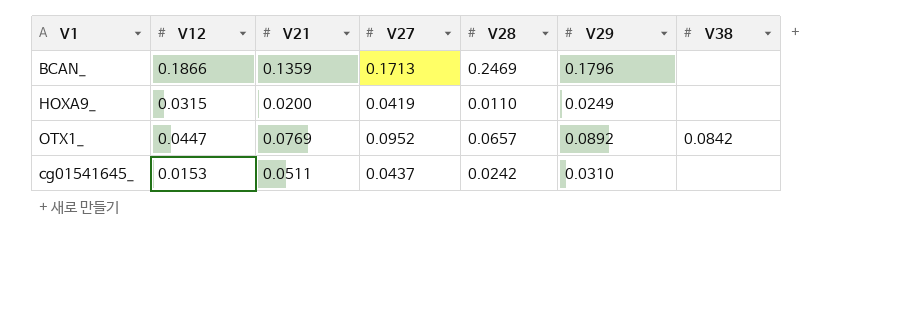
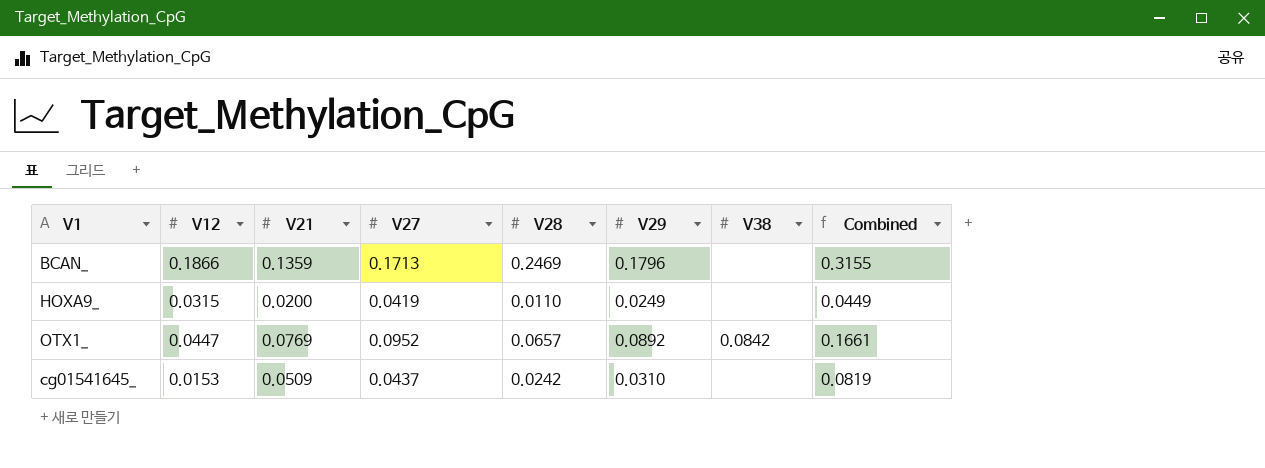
column Combined | formula: none -> [V21] + [V29]
cg01541645_ | V21: 0.0511 -> 0.0509

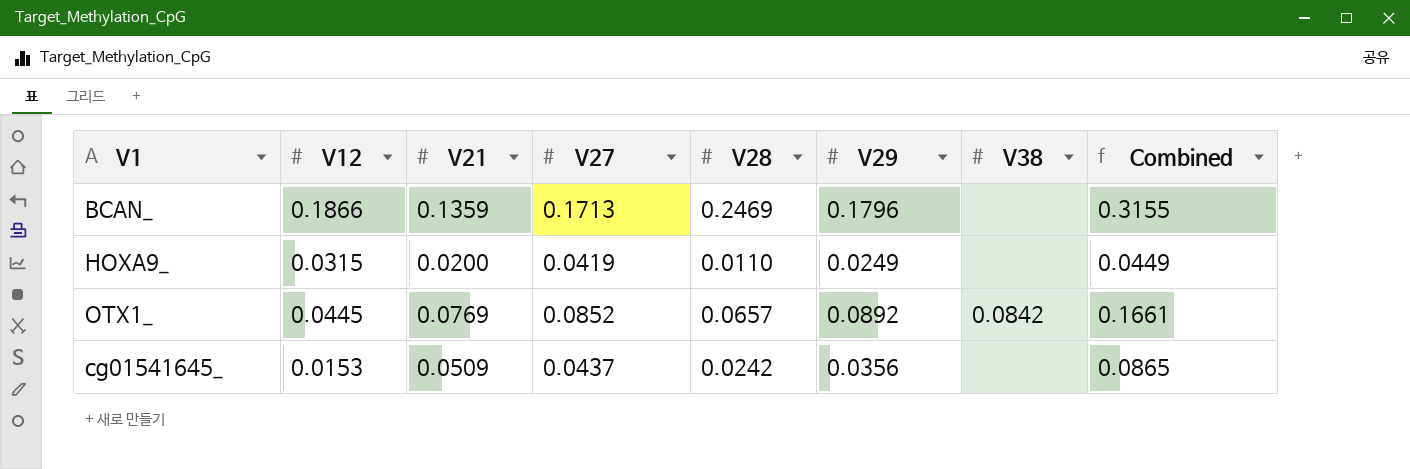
OTX1_ | V12: 0.0447 -> 0.0445
OTX1_ | V27: 0.0952 -> 0.0852
cg01541645_ | V29: 0.0310 -> 0.0356
cg01541645_ | Combined: 0.0819 -> 0.0865

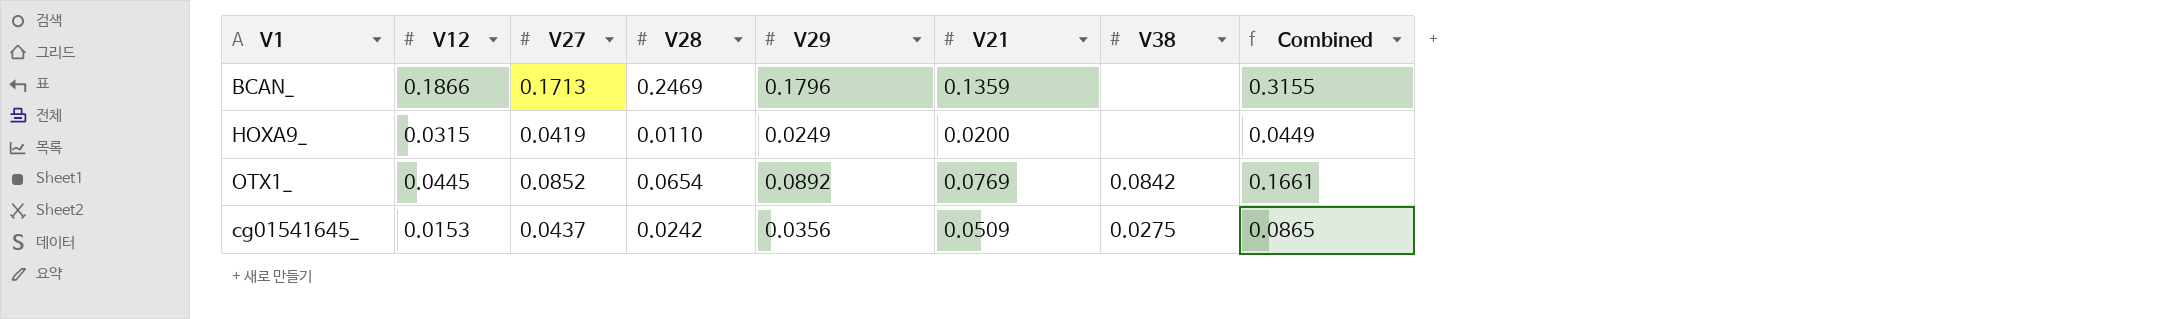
column V21 | position: 3 -> 6
OTX1_ | V28: 0.0657 -> 0.0654
cg01541645_ | V38: none -> 0.0275

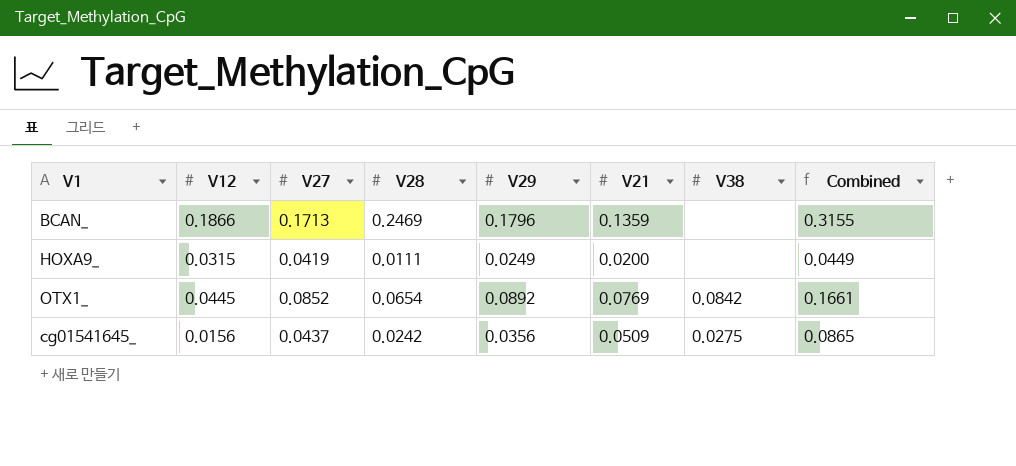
HOXA9_ | V28: 0.0110 -> 0.0111
cg01541645_ | V12: 0.0153 -> 0.0156

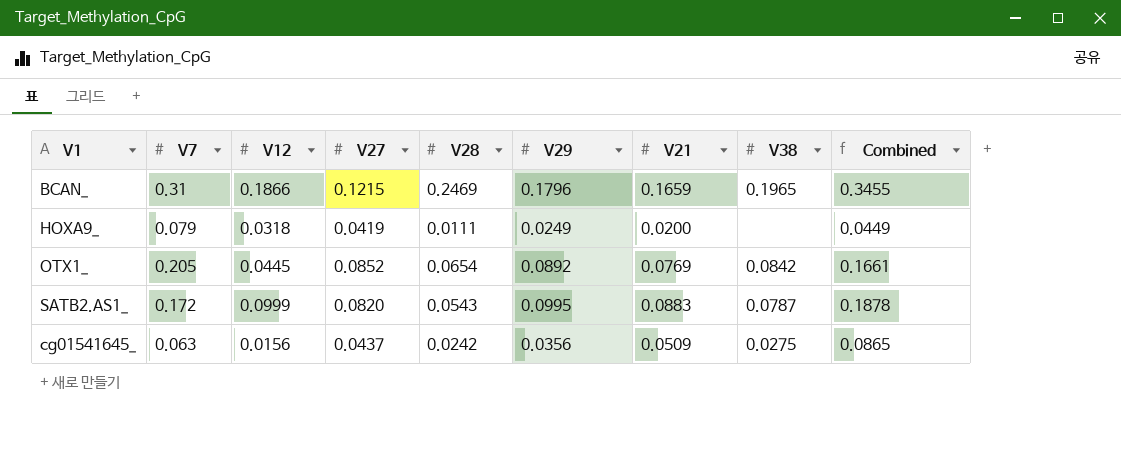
column V7 | position: none -> 2
BCAN_ | V27: 0.1713 -> 0.1215
BCAN_ | V21: 0.1359 -> 0.1659
BCAN_ | V38: none -> 0.1965
BCAN_ | Combined: 0.3155 -> 0.3455
HOXA9_ | V12: 0.0315 -> 0.0318
row SATB2.AS1_: none -> 0.172 | 0.0999 | 0.0820 | 0.0543 | 0.0995 | 0.0883 | 0.0787 | 0.1878

